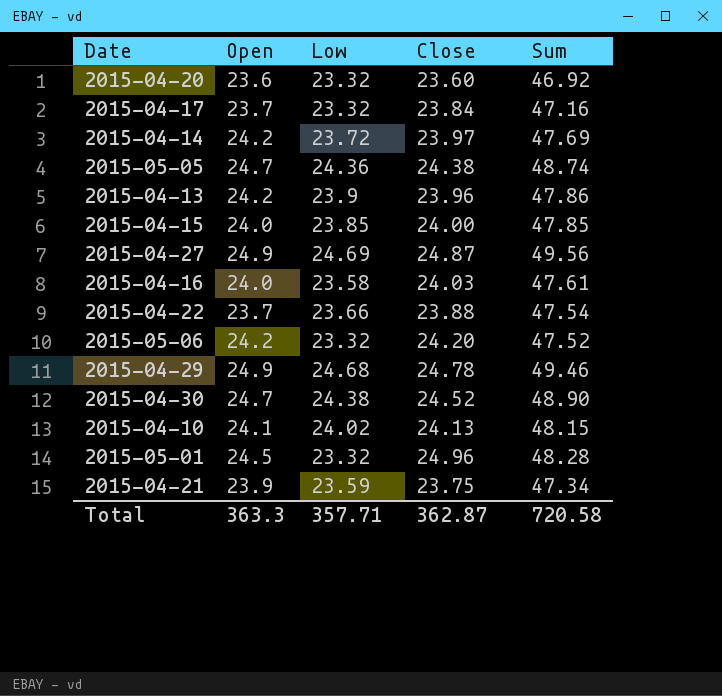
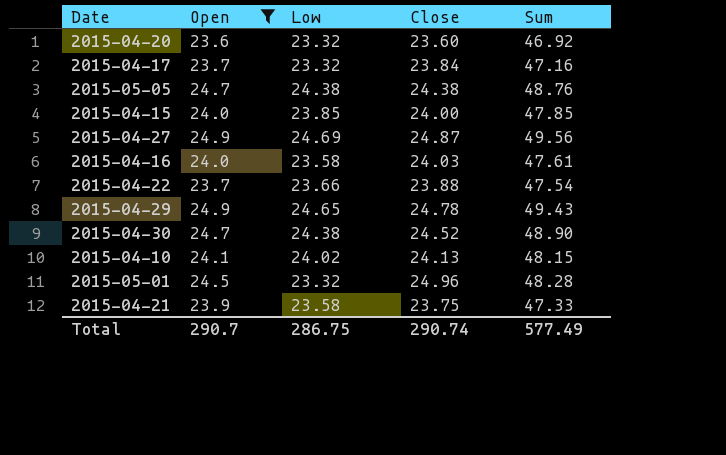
filter: none -> Open != 24.2
2015-05-05 | Low: 24.36 -> 24.38
2015-05-05 | Sum: 48.74 -> 48.76
2015-04-29 | Low: 24.68 -> 24.65
2015-04-29 | Sum: 49.46 -> 49.43
2015-04-21 | Low: 23.59 -> 23.58
2015-04-21 | Sum: 47.34 -> 47.33
Total | Open: 363.3 -> 290.7
Total | Low: 357.71 -> 286.75
Total | Close: 362.87 -> 290.74
Total | Sum: 720.58 -> 577.49

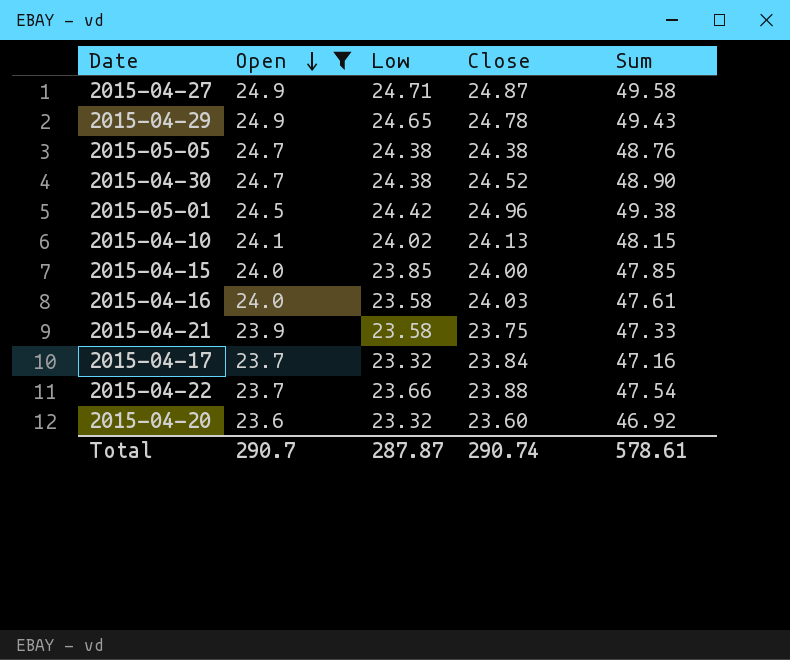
row order: none -> Open descending
2015-04-27 | Low: 24.69 -> 24.71
2015-04-27 | Sum: 49.56 -> 49.58
2015-05-01 | Low: 23.32 -> 24.42
2015-05-01 | Sum: 48.28 -> 49.38
Total | Low: 286.75 -> 287.87
Total | Sum: 577.49 -> 578.61

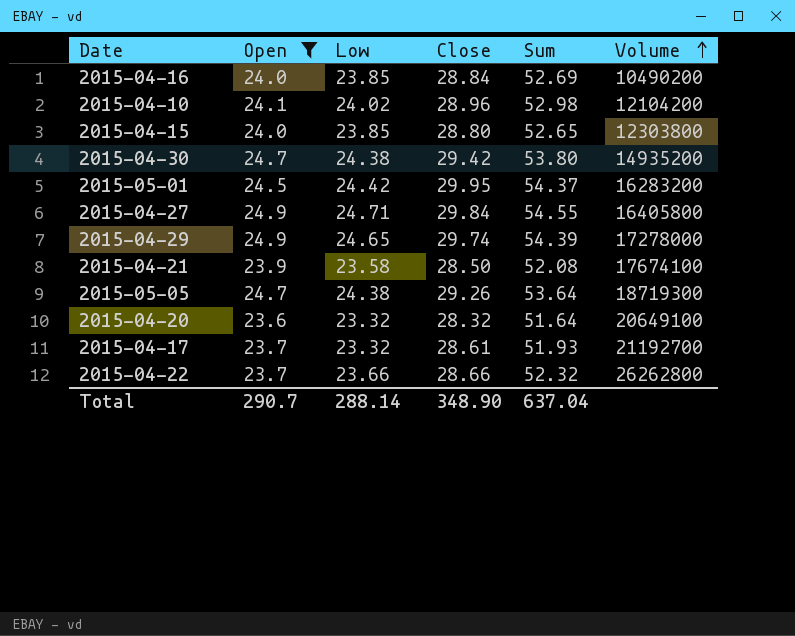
row order: Open descending -> Volume ascending
column Volume | position: none -> 6
2015-04-16 | Low: 23.58 -> 23.85
2015-04-16 | Close: 24.03 -> 28.84
2015-04-16 | Sum: 47.61 -> 52.69
2015-04-10 | Close: 24.13 -> 28.96
2015-04-10 | Sum: 48.15 -> 52.98
2015-04-15 | Close: 24.00 -> 28.80
2015-04-15 | Sum: 47.85 -> 52.65
2015-04-30 | Close: 24.52 -> 29.42
2015-04-30 | Sum: 48.90 -> 53.80
2015-05-01 | Close: 24.96 -> 29.95
2015-05-01 | Sum: 49.38 -> 54.37
2015-04-27 | Close: 24.87 -> 29.84
2015-04-27 | Sum: 49.58 -> 54.55
2015-04-29 | Close: 24.78 -> 29.74
2015-04-29 | Sum: 49.43 -> 54.39
2015-04-21 | Close: 23.75 -> 28.50
2015-04-21 | Sum: 47.33 -> 52.08
2015-05-05 | Close: 24.38 -> 29.26
2015-05-05 | Sum: 48.76 -> 53.64
2015-04-20 | Close: 23.60 -> 28.32
2015-04-20 | Sum: 46.92 -> 51.64
2015-04-17 | Close: 23.84 -> 28.61
2015-04-17 | Sum: 47.16 -> 51.93
2015-04-22 | Close: 23.88 -> 28.66
2015-04-22 | Sum: 47.54 -> 52.32
Total | Low: 287.87 -> 288.14
Total | Close: 290.74 -> 348.90
Total | Sum: 578.61 -> 637.04

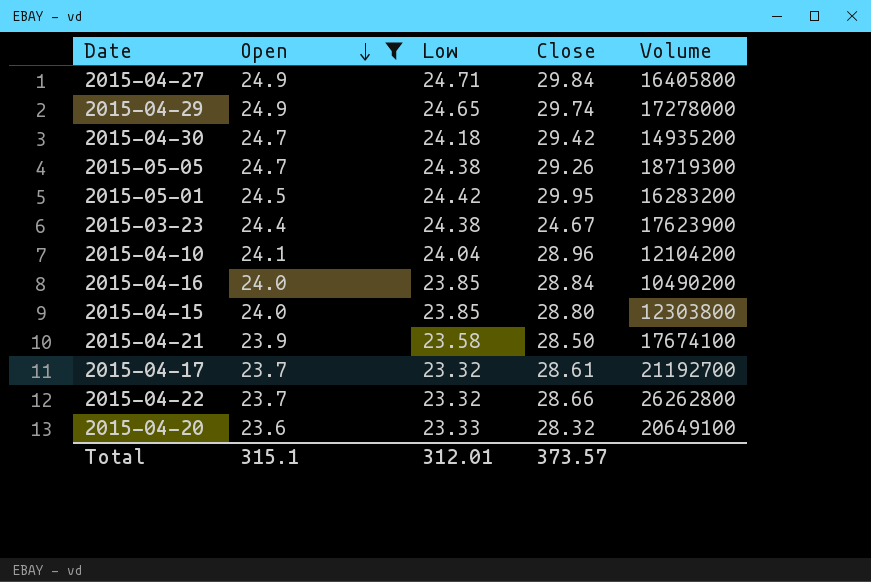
row order: Volume ascending -> Open descending
column Sum | formula: [Low] + [Close] -> none
2015-04-30 | Low: 24.38 -> 24.18
row 2015-03-23: none -> 24.4 | 24.38 | 24.67 | 17623900
2015-04-10 | Low: 24.02 -> 24.04
2015-04-22 | Low: 23.66 -> 23.32
2015-04-20 | Low: 23.32 -> 23.33
Total | Open: 290.7 -> 315.1
Total | Low: 288.14 -> 312.01
Total | Close: 348.90 -> 373.57

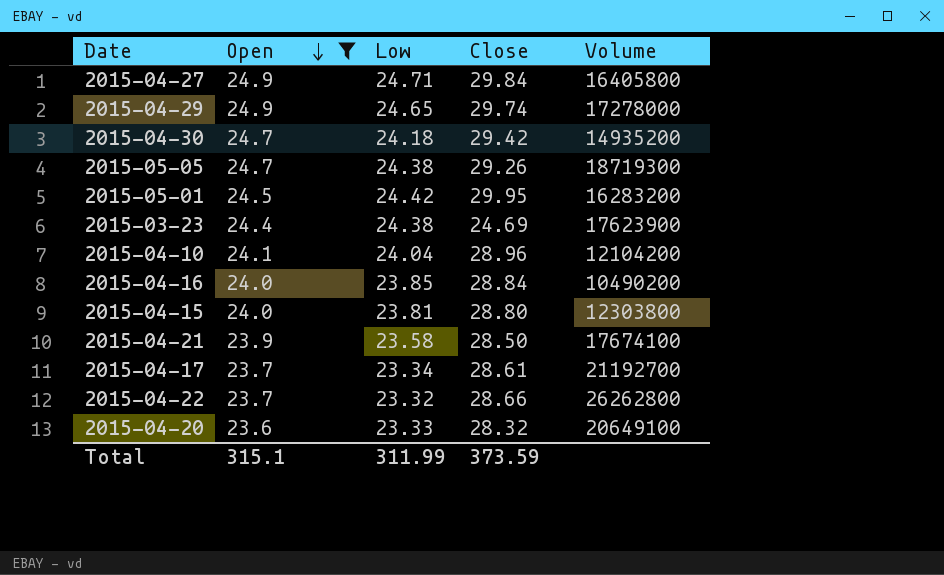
2015-03-23 | Close: 24.67 -> 24.69
2015-04-15 | Low: 23.85 -> 23.81
2015-04-17 | Low: 23.32 -> 23.34
Total | Low: 312.01 -> 311.99
Total | Close: 373.57 -> 373.59

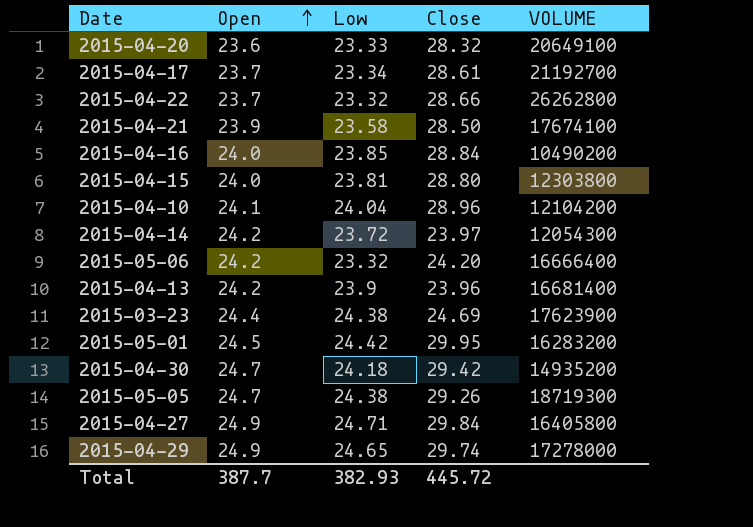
filter: Open != 24.2 -> none
row order: Open descending -> Open ascending
column name: Volume -> VOLUME
Total | Open: 315.1 -> 387.7
Total | Low: 311.99 -> 382.93
Total | Close: 373.59 -> 445.72

